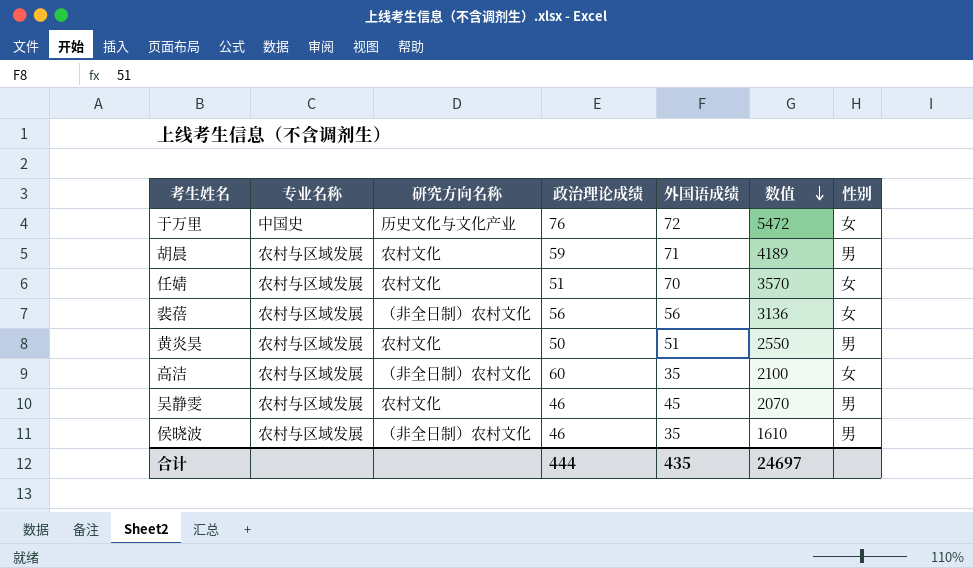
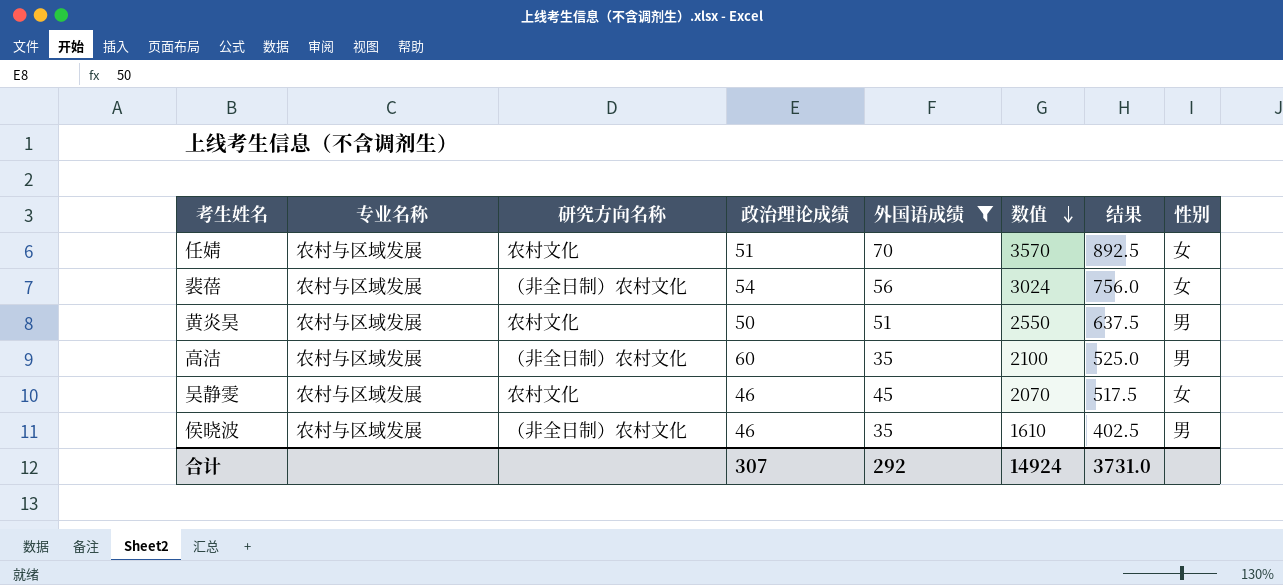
filter: none -> 外国语成绩 <= 70
column 结果 | formula: none -> [数值] * 0.25
裴蓓 | 政治理论成绩: 56 -> 54
裴蓓 | 数值: 3136 -> 3024
高洁 | 性别: 女 -> 男
吴静雯 | 性别: 男 -> 女
合计 | 政治理论成绩: 444 -> 307
合计 | 外国语成绩: 435 -> 292
合计 | 数值: 24697 -> 14924

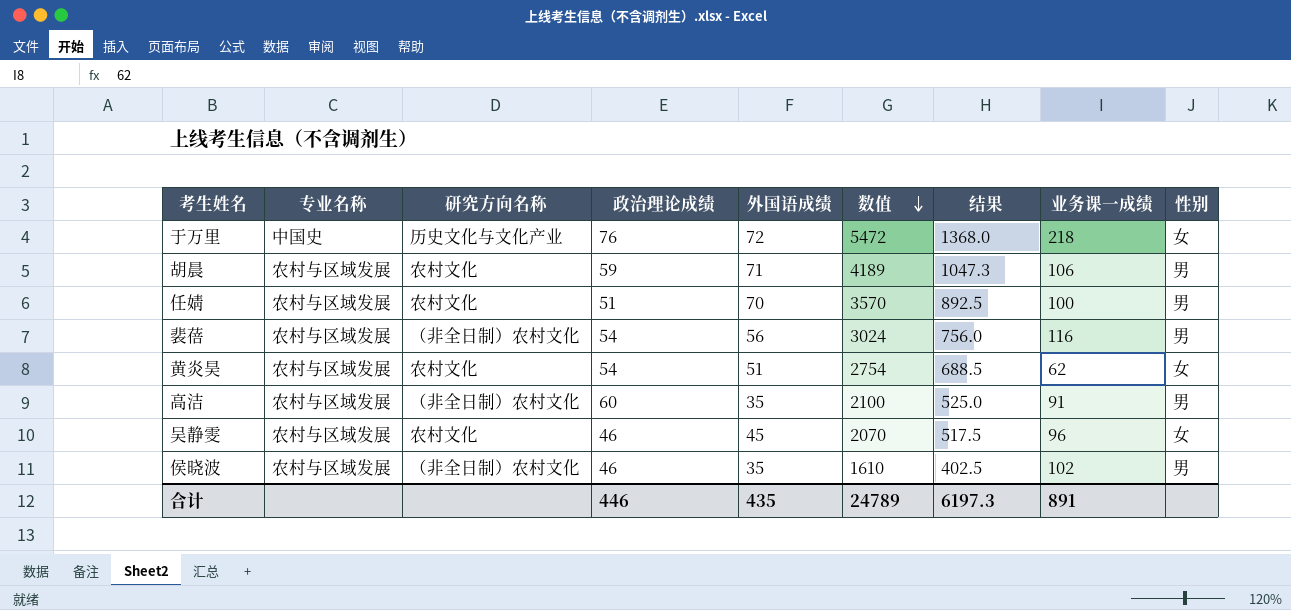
filter: 外国语成绩 <= 70 -> none
column 业务课一成绩 | position: none -> 8
任婧 | 性别: 女 -> 男
裴蓓 | 性别: 女 -> 男
黄炎昊 | 政治理论成绩: 50 -> 54
黄炎昊 | 数值: 2550 -> 2754
黄炎昊 | 结果: 637.5 -> 688.5
黄炎昊 | 性别: 男 -> 女
合计 | 政治理论成绩: 307 -> 446
合计 | 外国语成绩: 292 -> 435
合计 | 数值: 14924 -> 24789
合计 | 结果: 3731.0 -> 6197.3

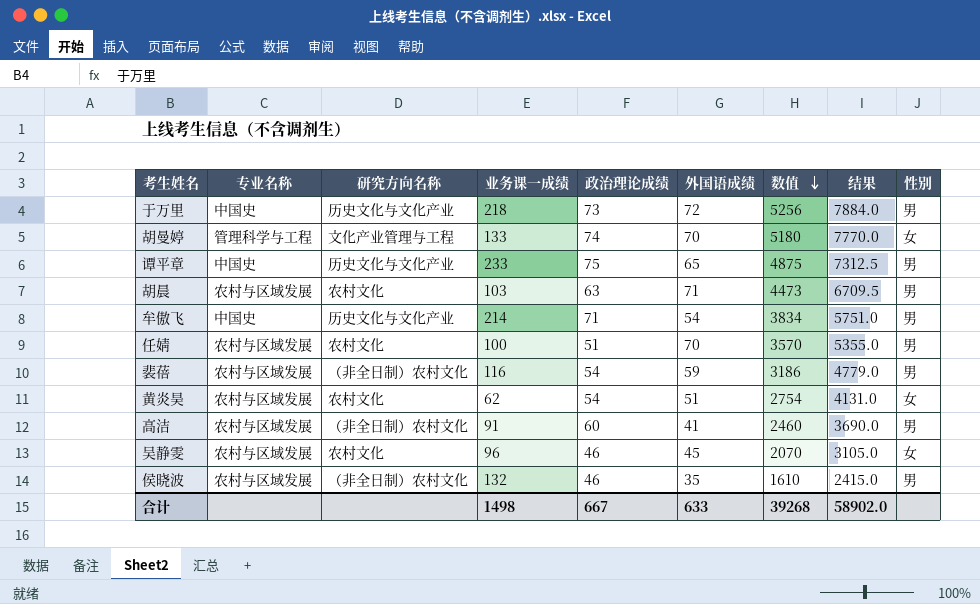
column 业务课一成绩 | position: 8 -> 4
column 结果 | formula: [数值] * 0.25 -> [数值] * 1.5
于万里 | 政治理论成绩: 76 -> 73
于万里 | 数值: 5472 -> 5256
于万里 | 性别: 女 -> 男
row 胡曼婷: none -> 管理科学与工程 | 文化产业管理与工程 | 133 | 74 | 70 | 5180 | 7770.0 | 女
row 谭平章: none -> 中国史 | 历史文化与文化产业 | 233 | 75 | 65 | 4875 | 7312.5 | 男
胡晨 | 业务课一成绩: 106 -> 103
胡晨 | 政治理论成绩: 59 -> 63
胡晨 | 数值: 4189 -> 4473
row 牟傲飞: none -> 中国史 | 历史文化与文化产业 | 214 | 71 | 54 | 3834 | 5751.0 | 男
裴蓓 | 外国语成绩: 56 -> 59
裴蓓 | 数值: 3024 -> 3186
高洁 | 外国语成绩: 35 -> 41
高洁 | 数值: 2100 -> 2460
侯晓波 | 业务课一成绩: 102 -> 132
合计 | 业务课一成绩: 891 -> 1498
合计 | 政治理论成绩: 446 -> 667
合计 | 外国语成绩: 435 -> 633
合计 | 数值: 24789 -> 39268
合计 | 结果: 6197.3 -> 58902.0

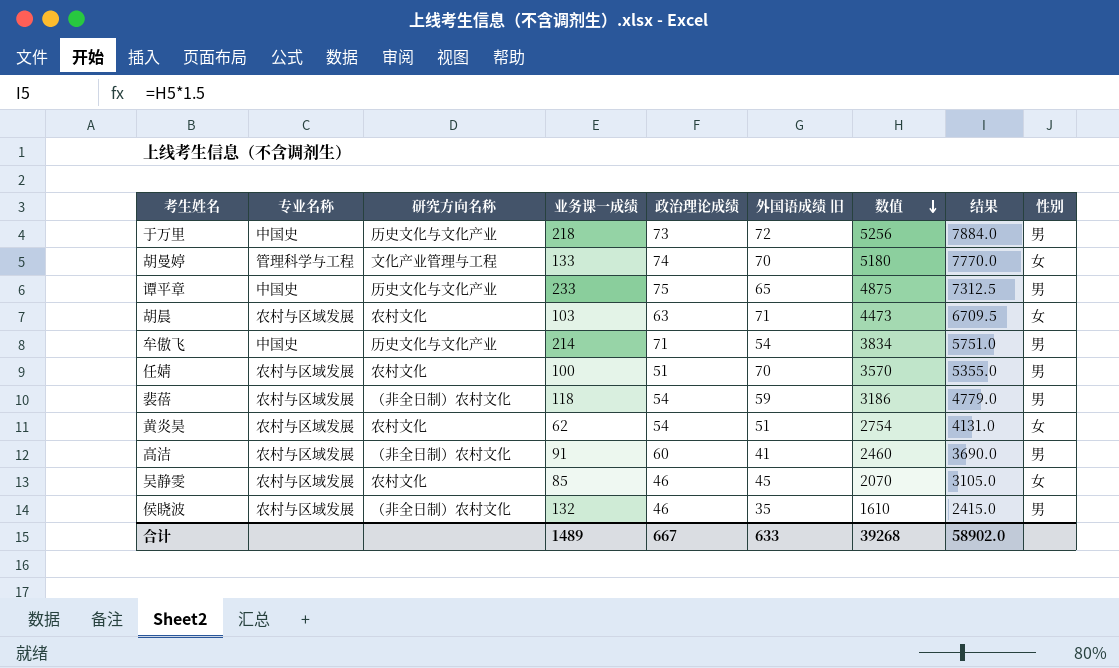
column name: 外国语成绩 -> 外国语成绩 旧
胡晨 | 性别: 男 -> 女
裴蓓 | 业务课一成绩: 116 -> 118
吴静雯 | 业务课一成绩: 96 -> 85
合计 | 业务课一成绩: 1498 -> 1489

